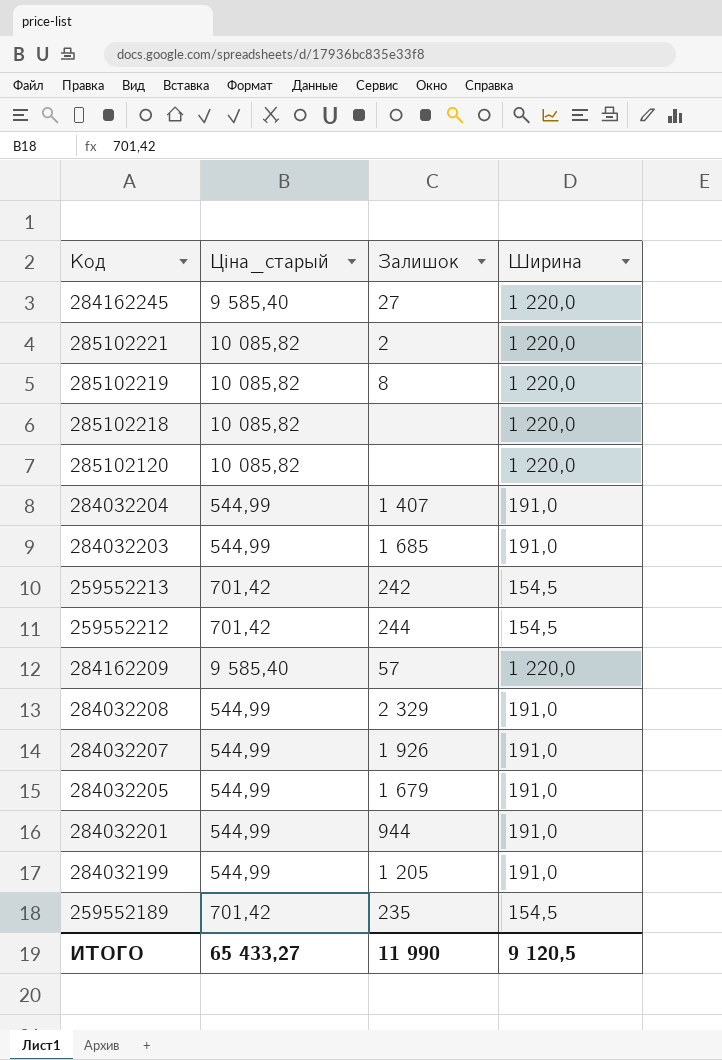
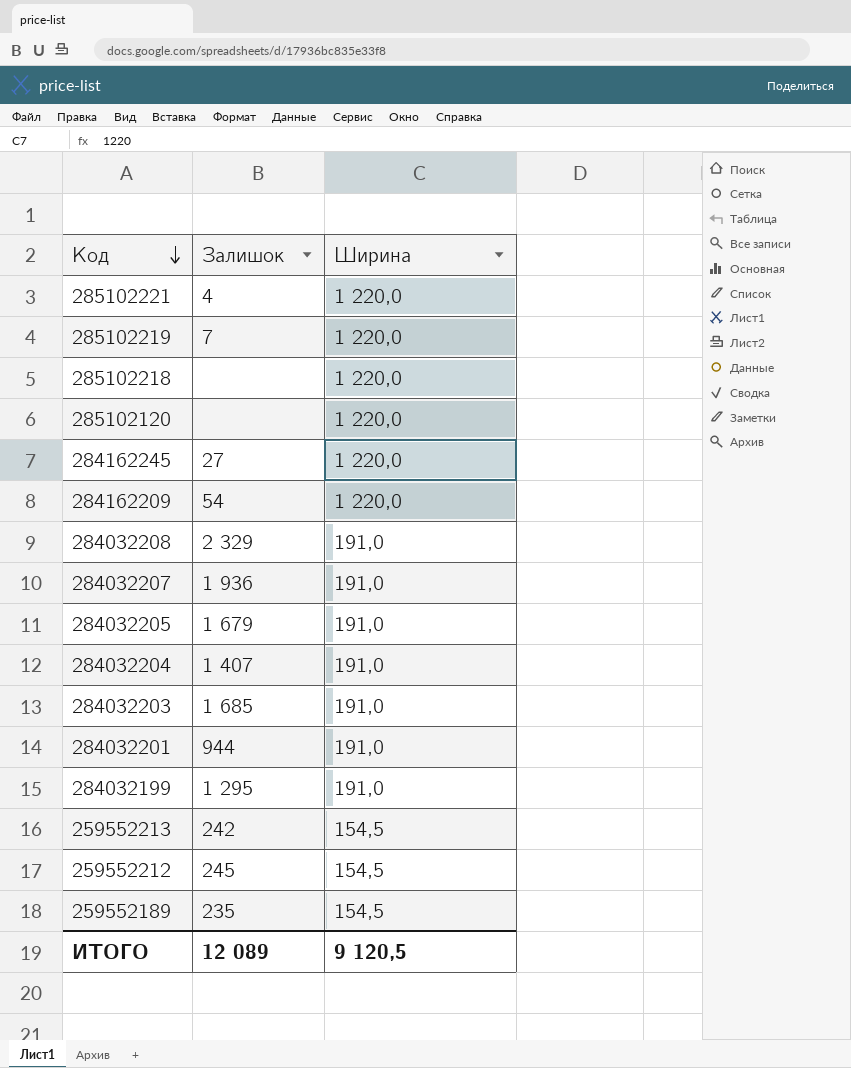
row order: none -> Код descending
column Ціна_старый | position: 2 -> none
285102221 | Залишок: 2 -> 4
285102219 | Залишок: 8 -> 7
284162209 | Залишок: 57 -> 54
284032207 | Залишок: 1 926 -> 1 936
284032199 | Залишок: 1 205 -> 1 295
259552212 | Залишок: 244 -> 245
ИТОГО | Залишок: 11 990 -> 12 089

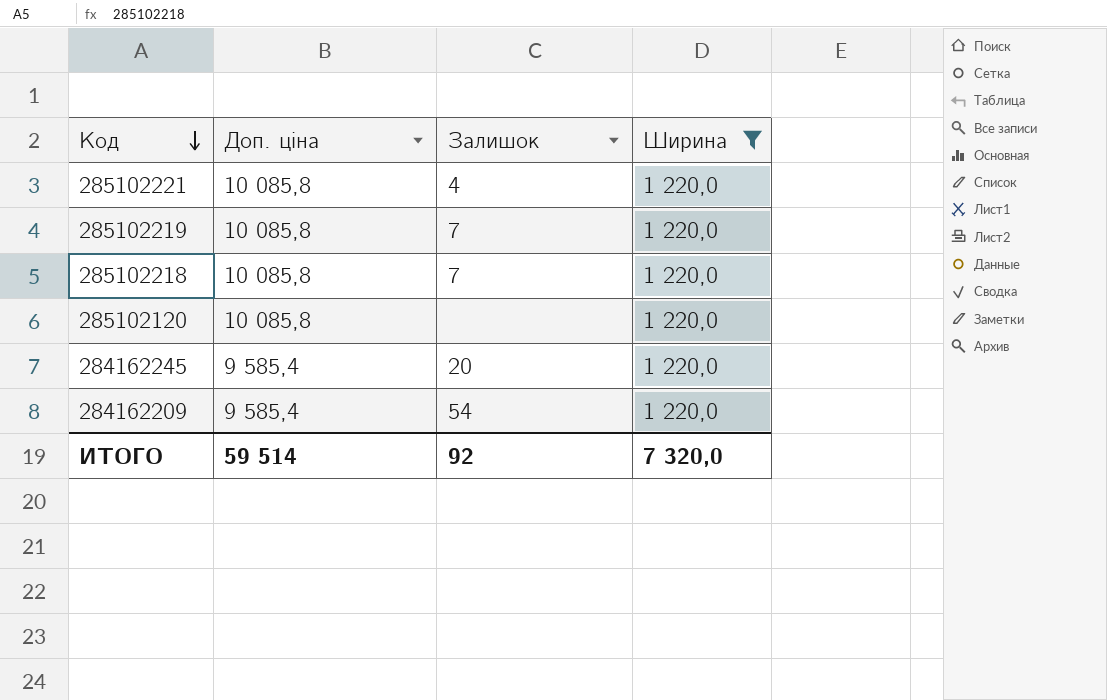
filter: none -> Ширина = 1 220,0
column Доп. ціна | position: none -> 2
285102218 | Залишок: none -> 7
284162245 | Залишок: 27 -> 20
ИТОГО | Залишок: 12 089 -> 92
ИТОГО | Ширина: 9 120,5 -> 7 320,0

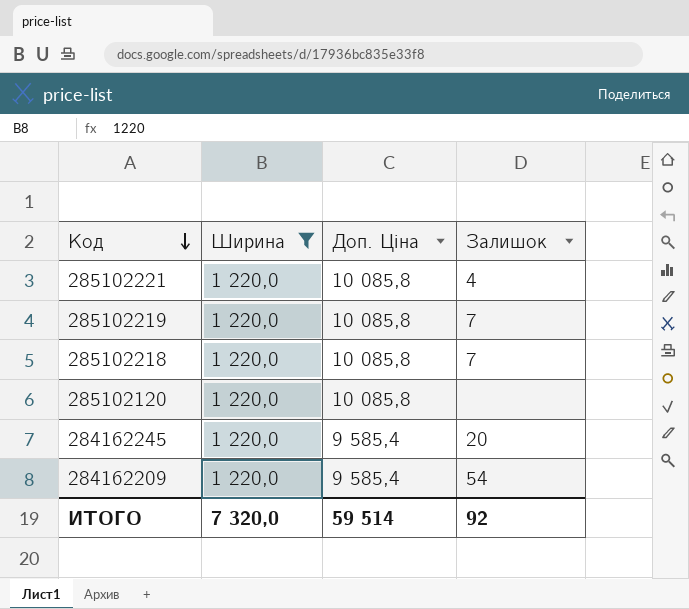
column Ширина | position: 4 -> 2
column name: Доп. ціна -> Доп. Ціна

